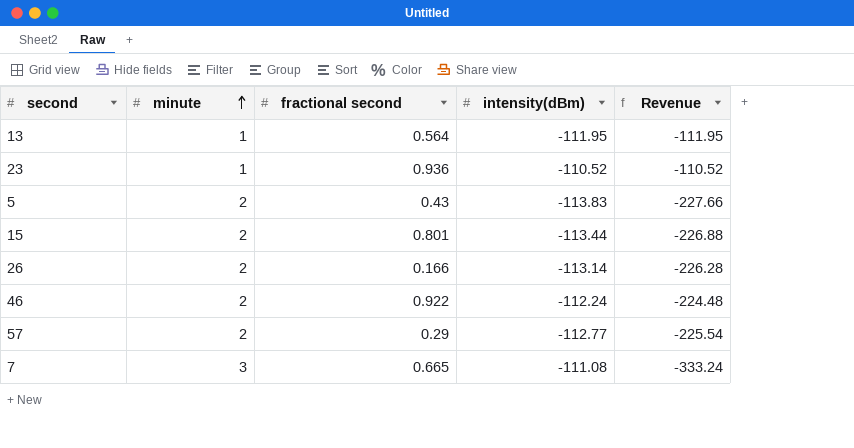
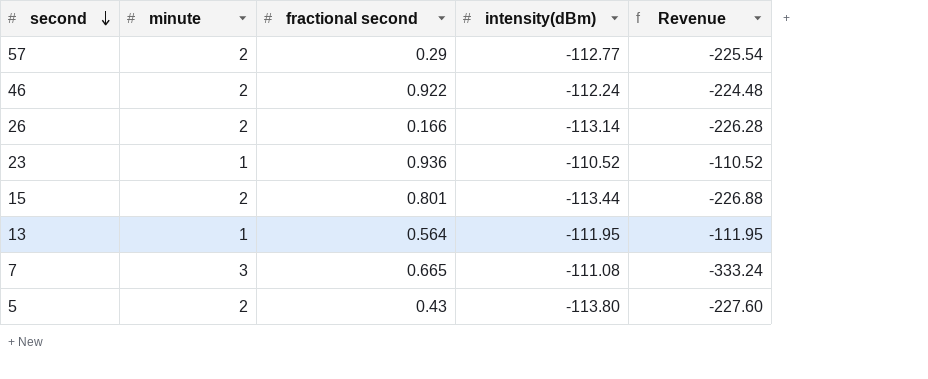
row order: minute ascending -> second descending
5 | intensity(dBm): -113.83 -> -113.80
5 | Revenue: -227.66 -> -227.60

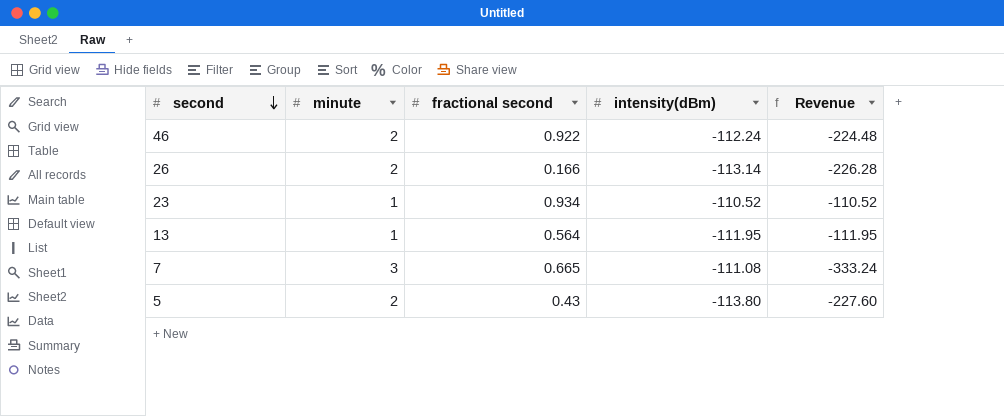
row 57: 2 | 0.29 | -112.77 | -225.54 -> none
row 15: 2 | 0.801 | -113.44 | -226.88 -> none
23 | fractional second: 0.936 -> 0.934

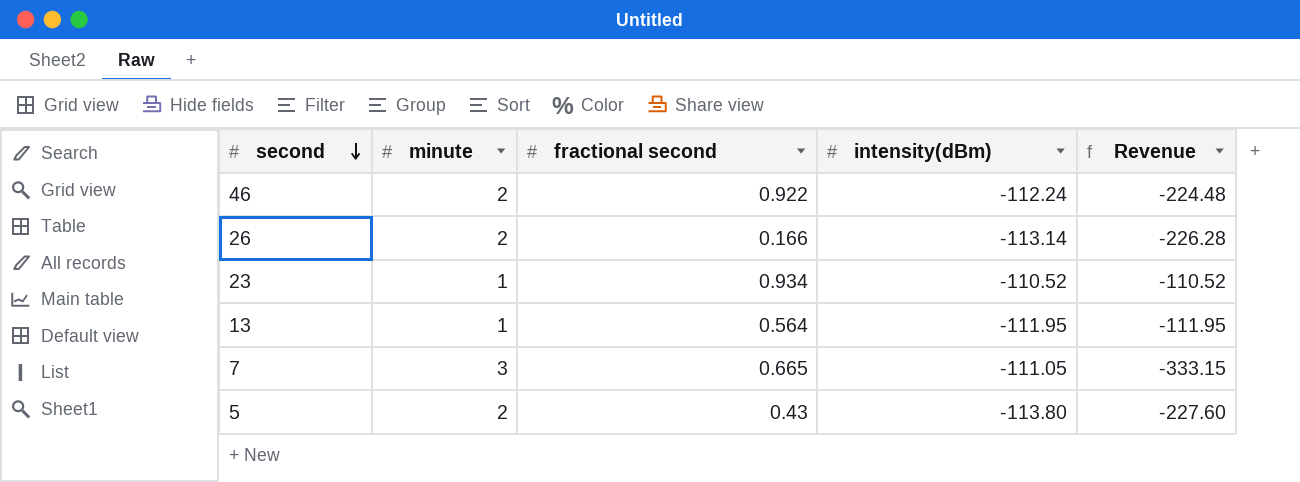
7 | intensity(dBm): -111.08 -> -111.05
7 | Revenue: -333.24 -> -333.15

